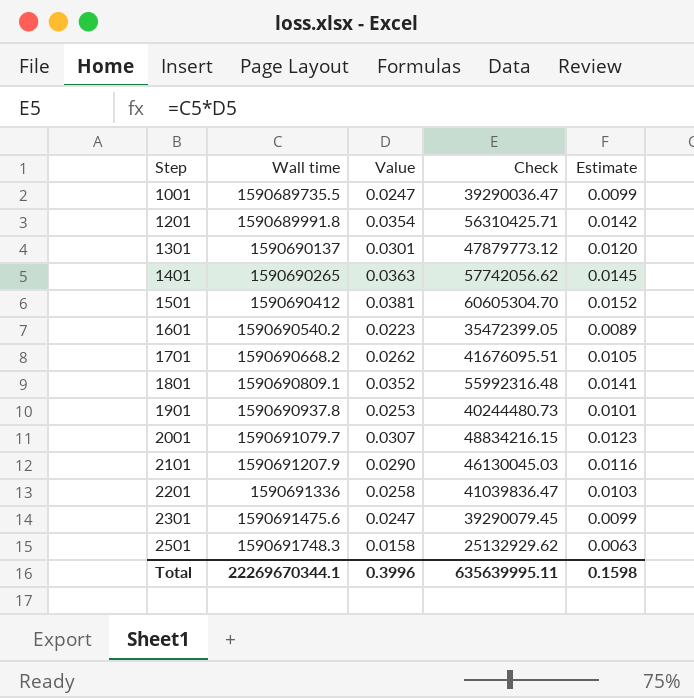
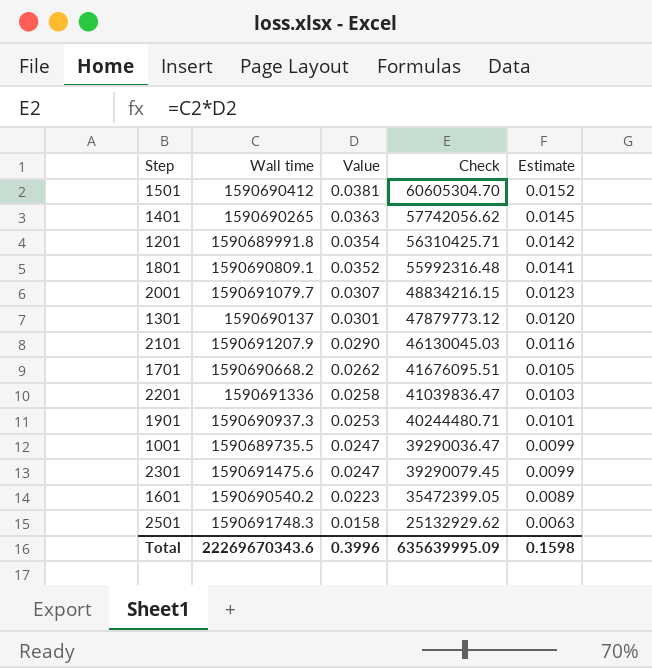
row order: Step ascending -> Value descending
1901 | Wall time: 1590690937.8 -> 1590690937.3
1901 | Check: 40244480.73 -> 40244480.71
Total | Wall time: 22269670344.1 -> 22269670343.6
Total | Check: 635639995.11 -> 635639995.09

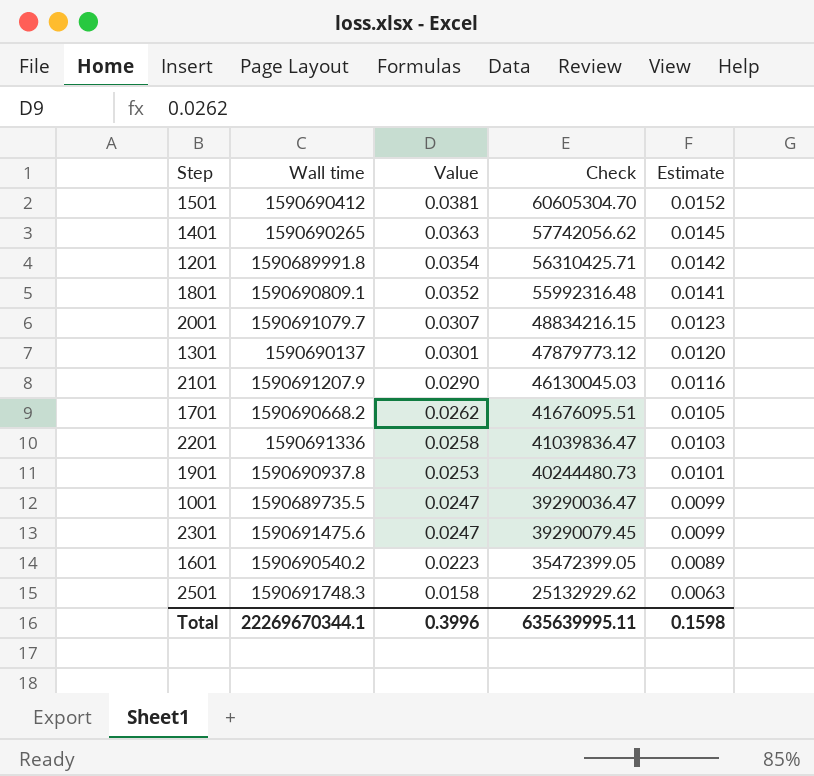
1901 | Wall time: 1590690937.3 -> 1590690937.8
1901 | Check: 40244480.71 -> 40244480.73
Total | Wall time: 22269670343.6 -> 22269670344.1
Total | Check: 635639995.09 -> 635639995.11

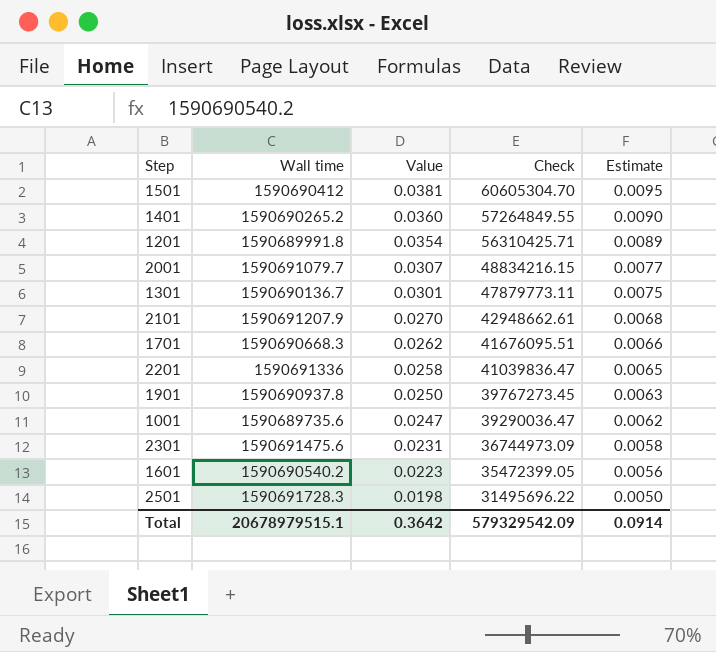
column Estimate | formula: [Value] * 0.4 -> [Value] * 0.25
row 1801: 1590690809.1 | 0.0352 | 55992316.48 | 0.0141 -> none
1401 | Wall time: 1590690265 -> 1590690265.2
1401 | Value: 0.0363 -> 0.0360
1401 | Check: 57742056.62 -> 57264849.55
1301 | Wall time: 1590690137 -> 1590690136.7
1301 | Check: 47879773.12 -> 47879773.11
2101 | Value: 0.0290 -> 0.0270
2101 | Check: 46130045.03 -> 42948662.61
1701 | Wall time: 1590690668.2 -> 1590690668.3
1901 | Value: 0.0253 -> 0.0250
1901 | Check: 40244480.73 -> 39767273.45
1001 | Wall time: 1590689735.5 -> 1590689735.6
2301 | Value: 0.0247 -> 0.0231
2301 | Check: 39290079.45 -> 36744973.09
2501 | Wall time: 1590691748.3 -> 1590691728.3
2501 | Value: 0.0158 -> 0.0198
2501 | Check: 25132929.62 -> 31495696.22
Total | Wall time: 22269670344.1 -> 20678979515.1
Total | Value: 0.3996 -> 0.3642
Total | Check: 635639995.11 -> 579329542.09
Total | Estimate: 0.1598 -> 0.0914

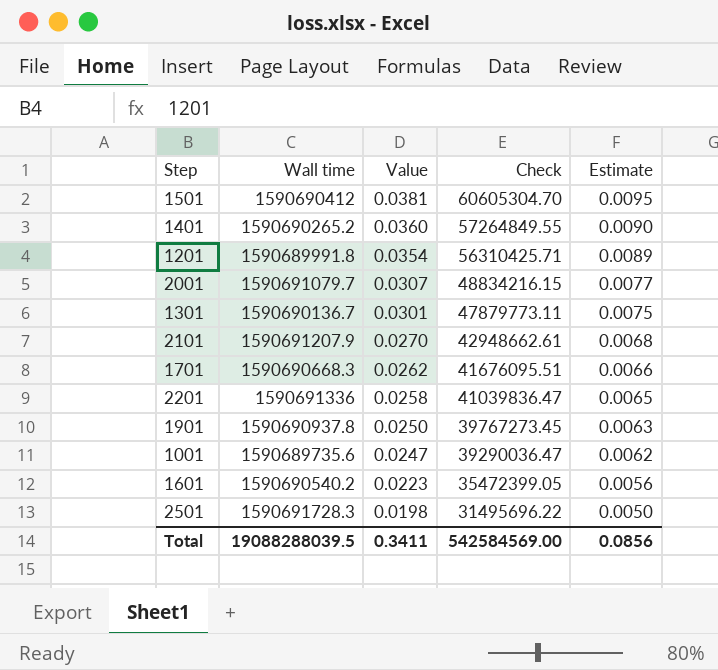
row 2301: 1590691475.6 | 0.0231 | 36744973.09 | 0.0058 -> none
Total | Wall time: 20678979515.1 -> 19088288039.5
Total | Value: 0.3642 -> 0.3411
Total | Check: 579329542.09 -> 542584569.00
Total | Estimate: 0.0914 -> 0.0856

